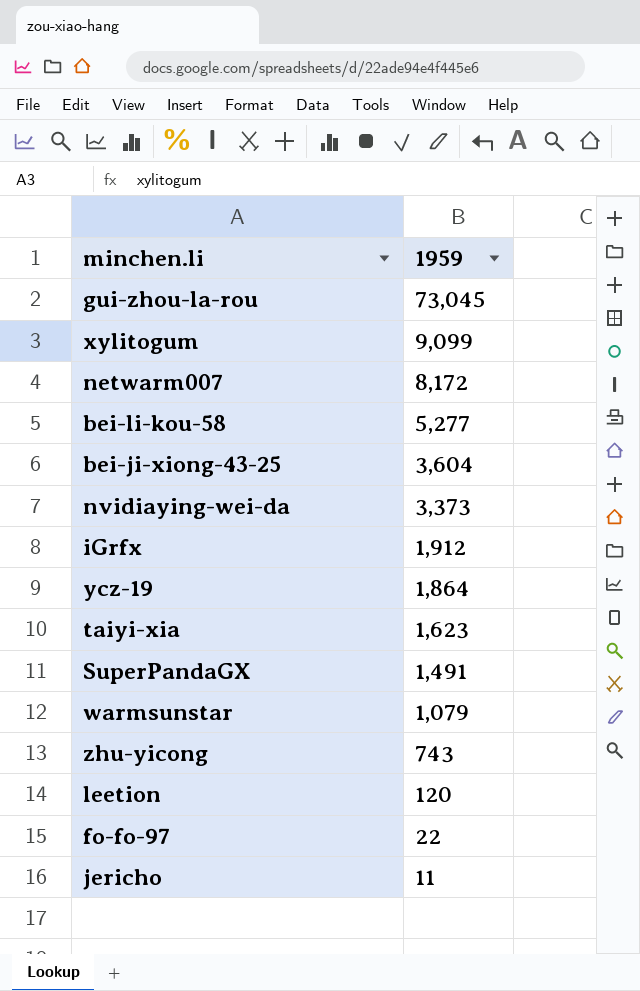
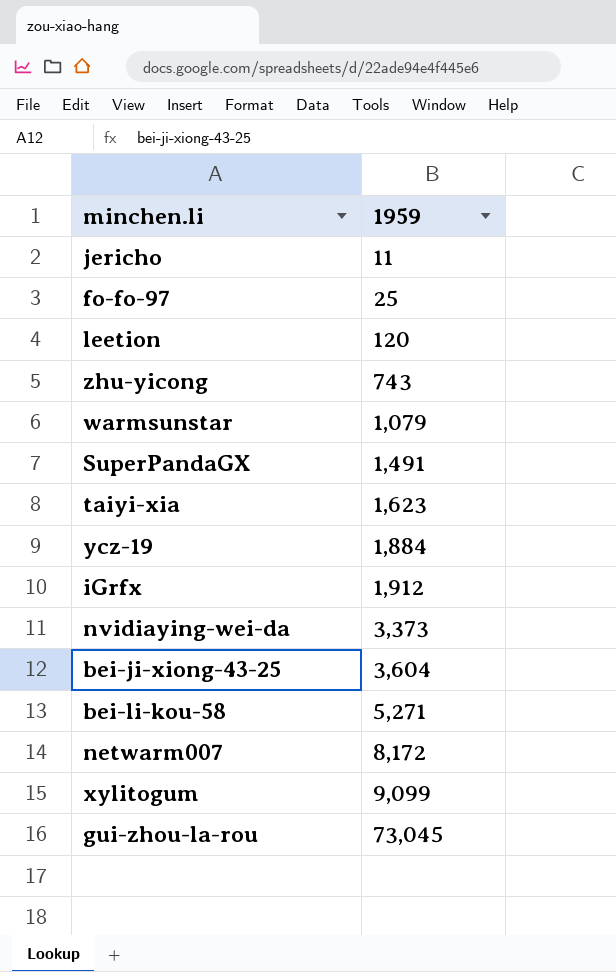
row order: 1959 descending -> 1959 ascending
fo-fo-97 | 1959: 22 -> 25
ycz-19 | 1959: 1,864 -> 1,884
bei-li-kou-58 | 1959: 5,277 -> 5,271

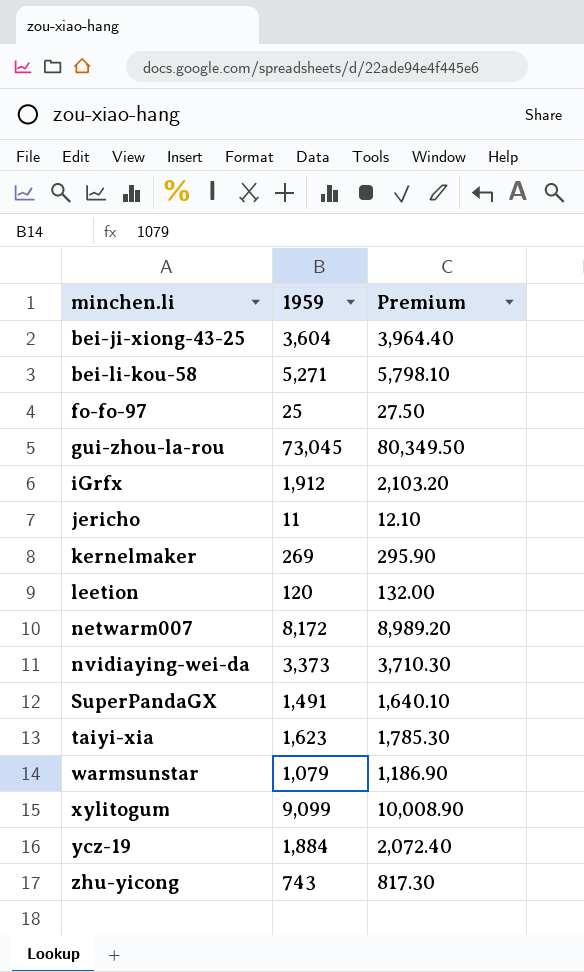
row order: 1959 ascending -> minchen.li ascending
column Premium | formula: none -> [1959] * 1.1
row kernelmaker: none -> 269 | 295.90

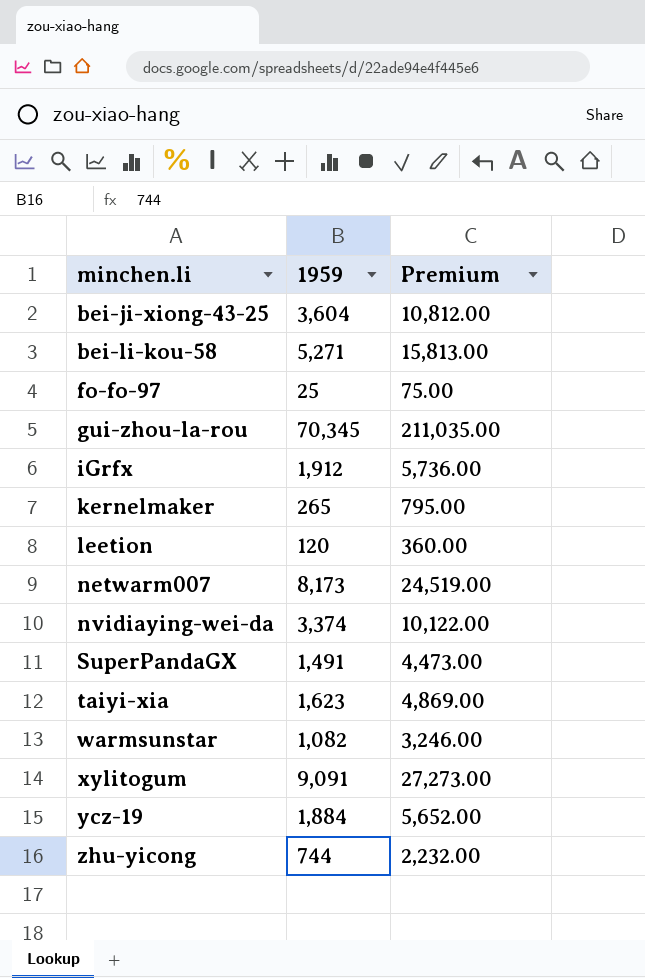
column Premium | formula: [1959] * 1.1 -> [1959] * 3
row jericho: 11 | 12.10 -> none
gui-zhou-la-rou | 1959: 73,045 -> 70,345
kernelmaker | 1959: 269 -> 265
netwarm007 | 1959: 8,172 -> 8,173
nvidiaying-wei-da | 1959: 3,373 -> 3,374
warmsunstar | 1959: 1,079 -> 1,082
xylitogum | 1959: 9,099 -> 9,091
zhu-yicong | 1959: 743 -> 744

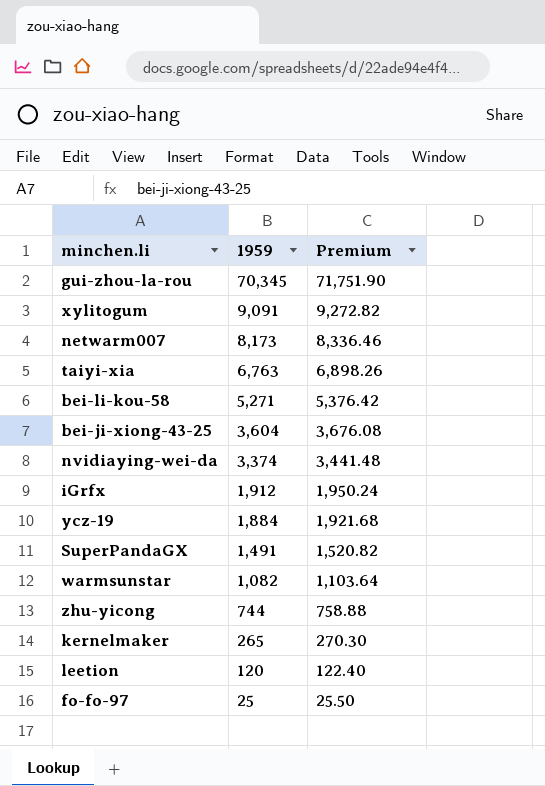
row order: minchen.li ascending -> 1959 descending
column Premium | formula: [1959] * 3 -> [1959] * 1.02
taiyi-xia | 1959: 1,623 -> 6,763

